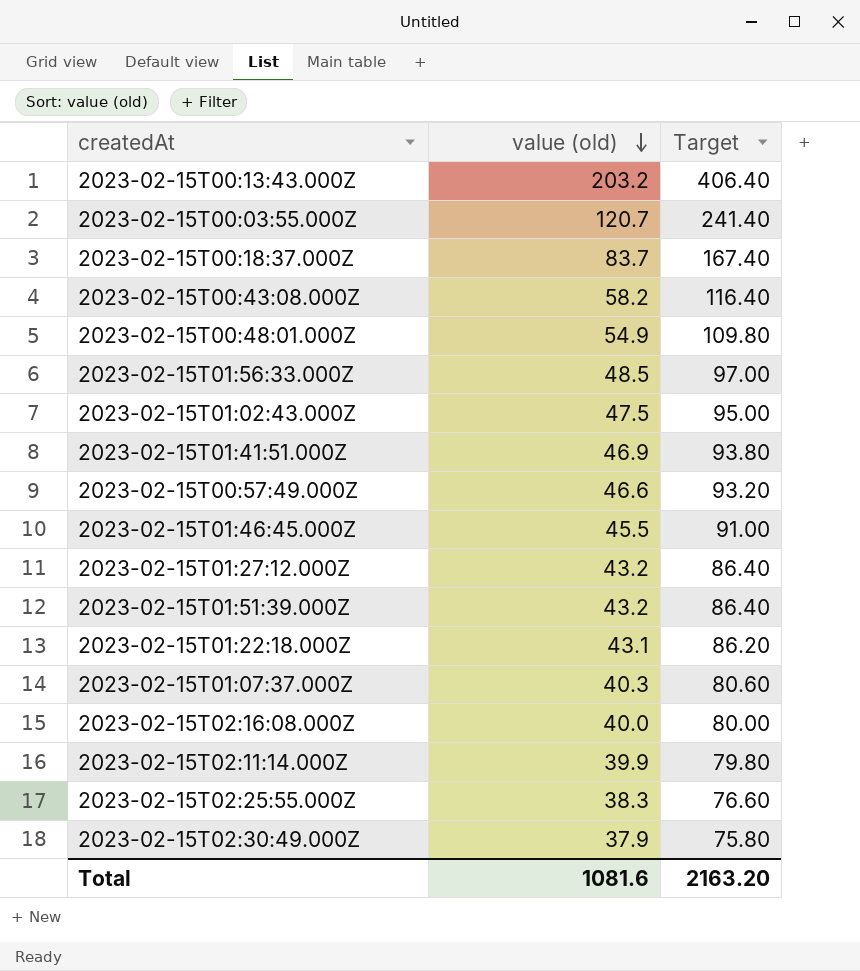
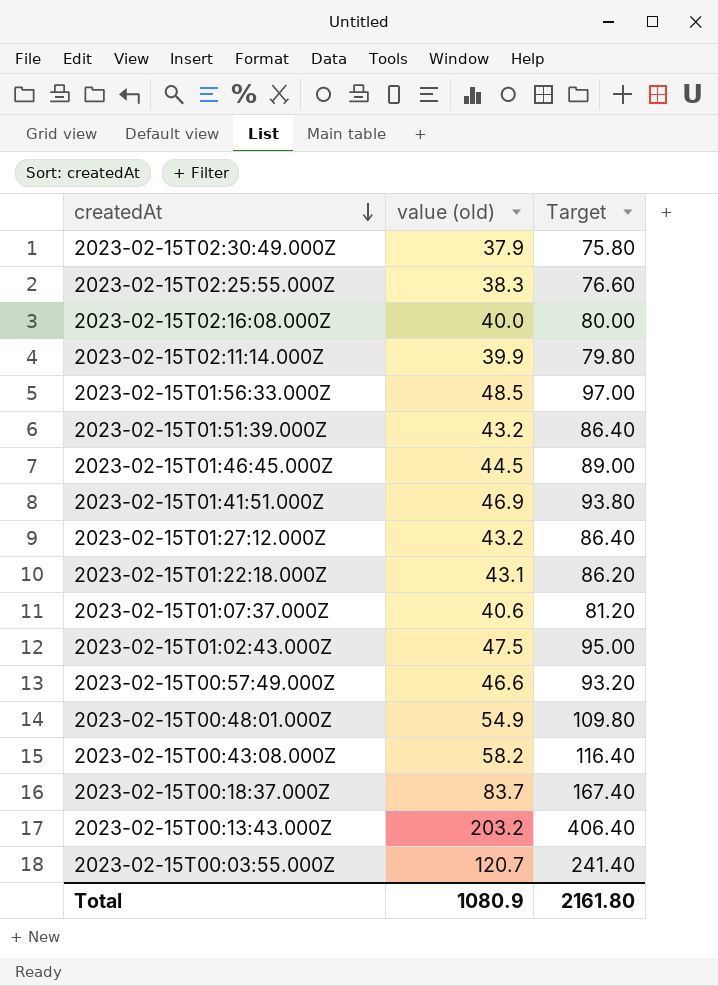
row order: value (old) descending -> createdAt descending
2023-02-15T01:46:45.000Z | value (old): 45.5 -> 44.5
2023-02-15T01:46:45.000Z | Target: 91.00 -> 89.00
2023-02-15T01:07:37.000Z | value (old): 40.3 -> 40.6
2023-02-15T01:07:37.000Z | Target: 80.60 -> 81.20
Total | value (old): 1081.6 -> 1080.9
Total | Target: 2163.20 -> 2161.80

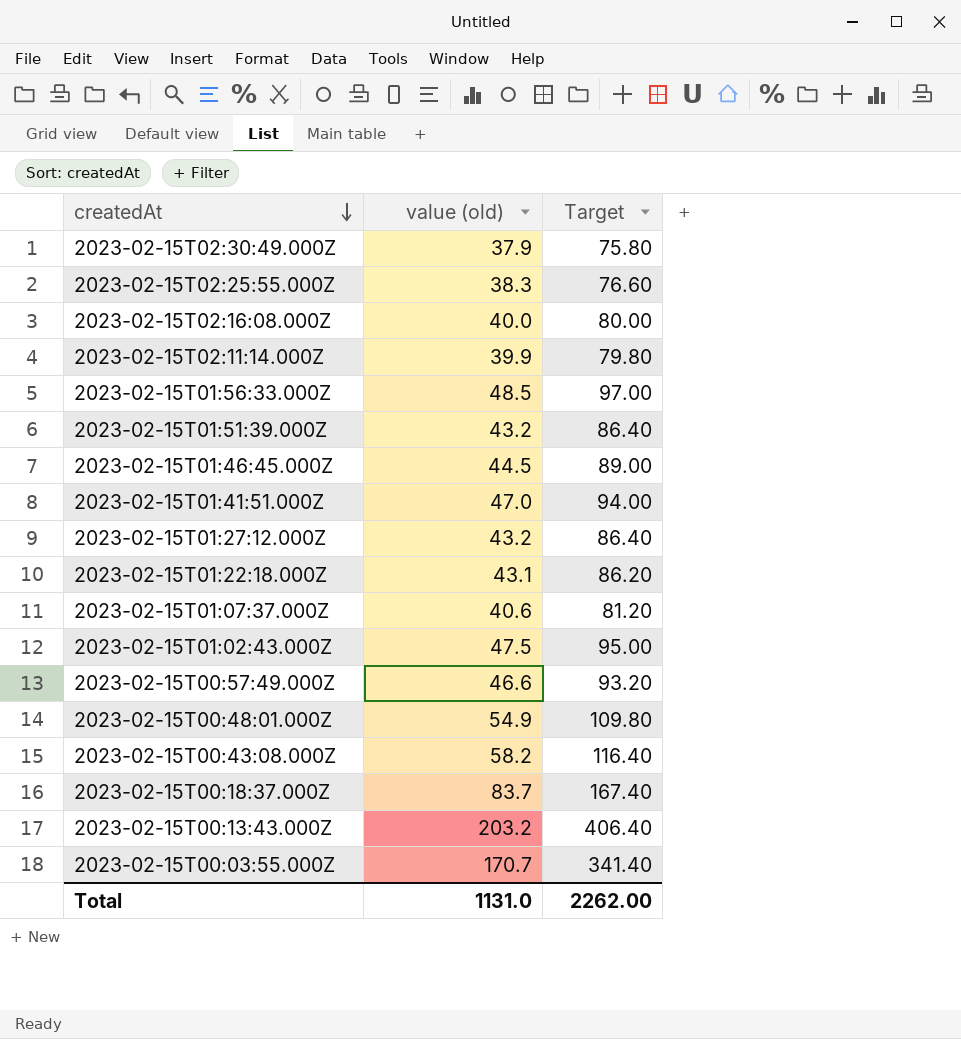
2023-02-15T01:41:51.000Z | value (old): 46.9 -> 47.0
2023-02-15T01:41:51.000Z | Target: 93.80 -> 94.00
2023-02-15T00:03:55.000Z | value (old): 120.7 -> 170.7
2023-02-15T00:03:55.000Z | Target: 241.40 -> 341.40
Total | value (old): 1080.9 -> 1131.0
Total | Target: 2161.80 -> 2262.00

